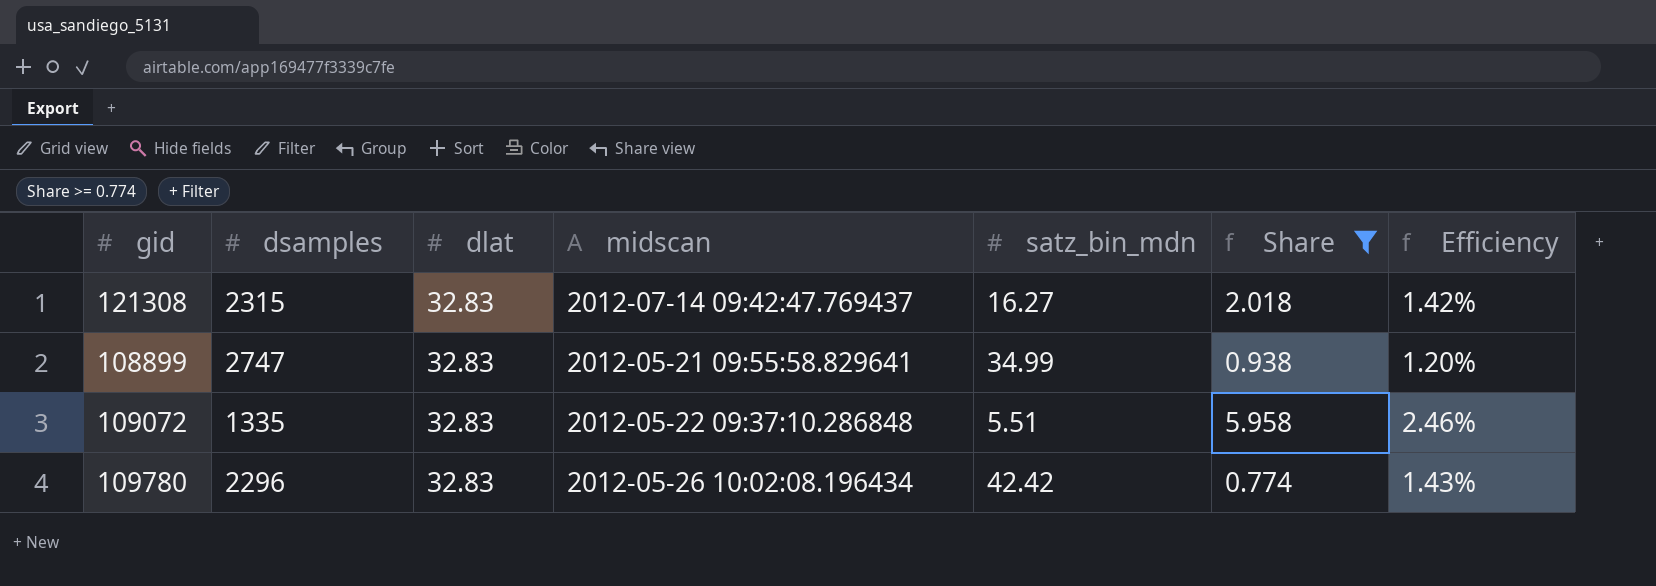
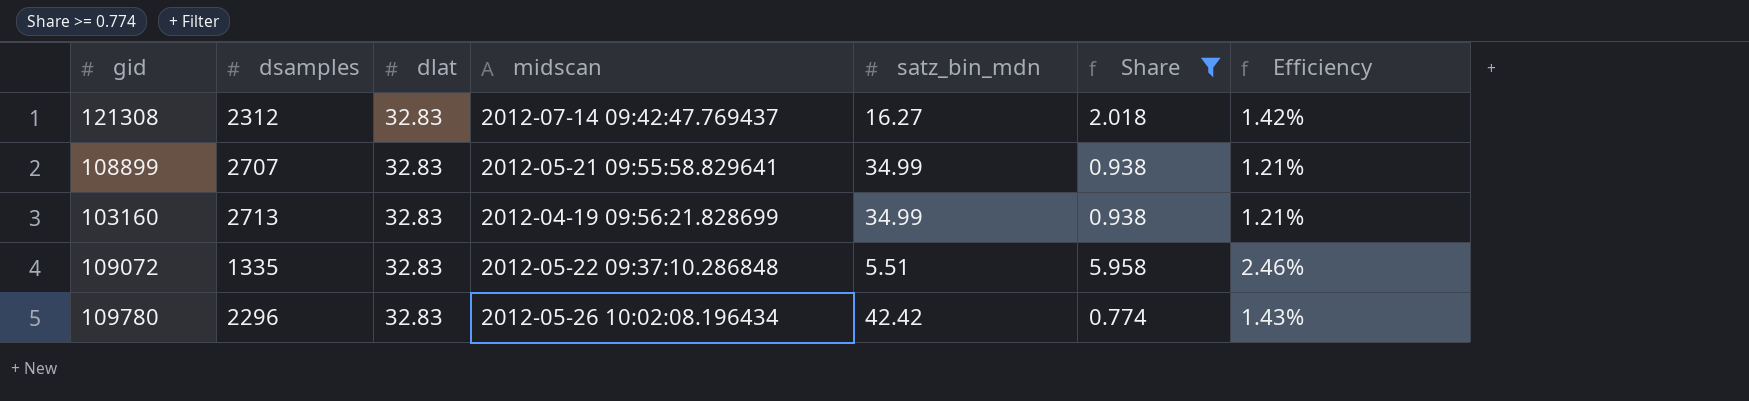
121308 | dsamples: 2315 -> 2312
108899 | dsamples: 2747 -> 2707
108899 | Efficiency: 1.20% -> 1.21%
row 103160: none -> 2713 | 32.83 | 2012-04-19 09:56:21.828699 | 34.99 | 0.938 | 1.21%

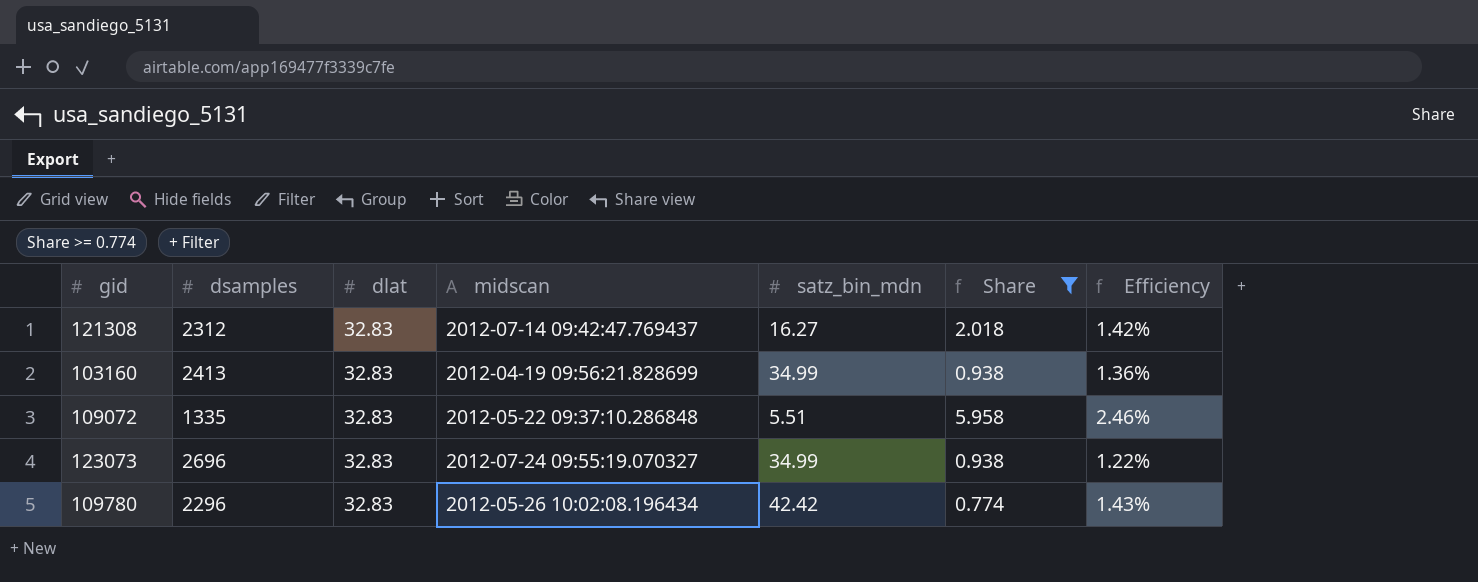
row 108899: 2707 | 32.83 | 2012-05-21 09:55:58.829641 | 34.99 | 0.938 | 1.21% -> none
103160 | dsamples: 2713 -> 2413
103160 | Efficiency: 1.21% -> 1.36%
row 123073: none -> 2696 | 32.83 | 2012-07-24 09:55:19.070327 | 34.99 | 0.938 | 1.22%

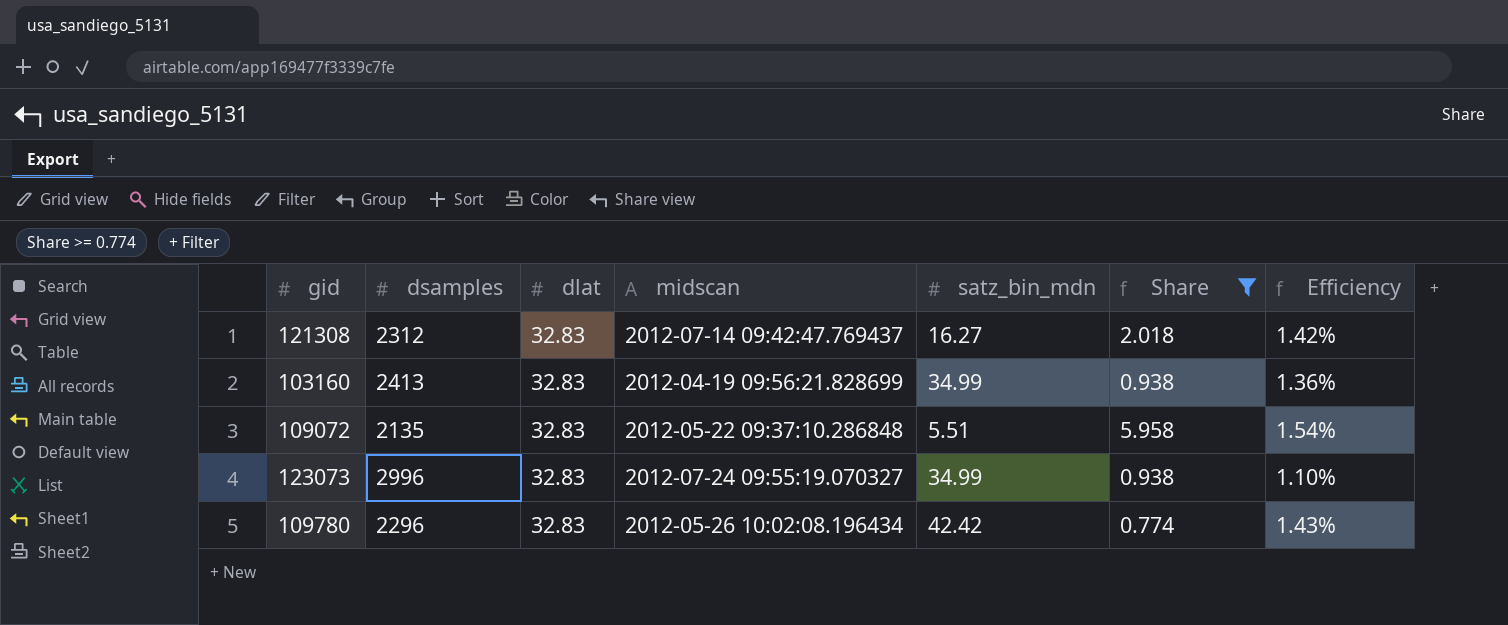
109072 | dsamples: 1335 -> 2135
109072 | Efficiency: 2.46% -> 1.54%
123073 | dsamples: 2696 -> 2996
123073 | Efficiency: 1.22% -> 1.10%

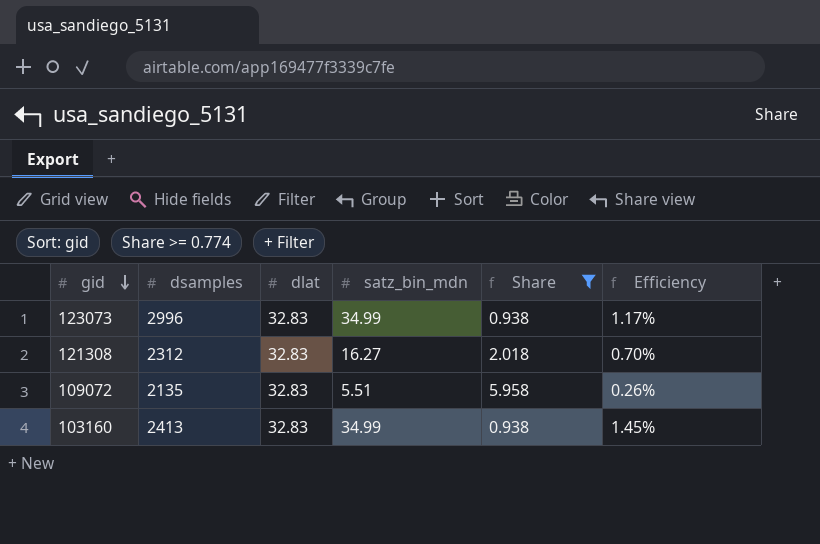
row order: none -> gid descending
column midscan | position: 4 -> none
column Efficiency | formula: [dlat] / [dsamples] -> [satz_bin_mdn] / [dsamples]
row 109780: 2296 | 32.83 | 2012-05-26 10:02:08.196434 | 42.42 | 0.774 | 1.43% -> none

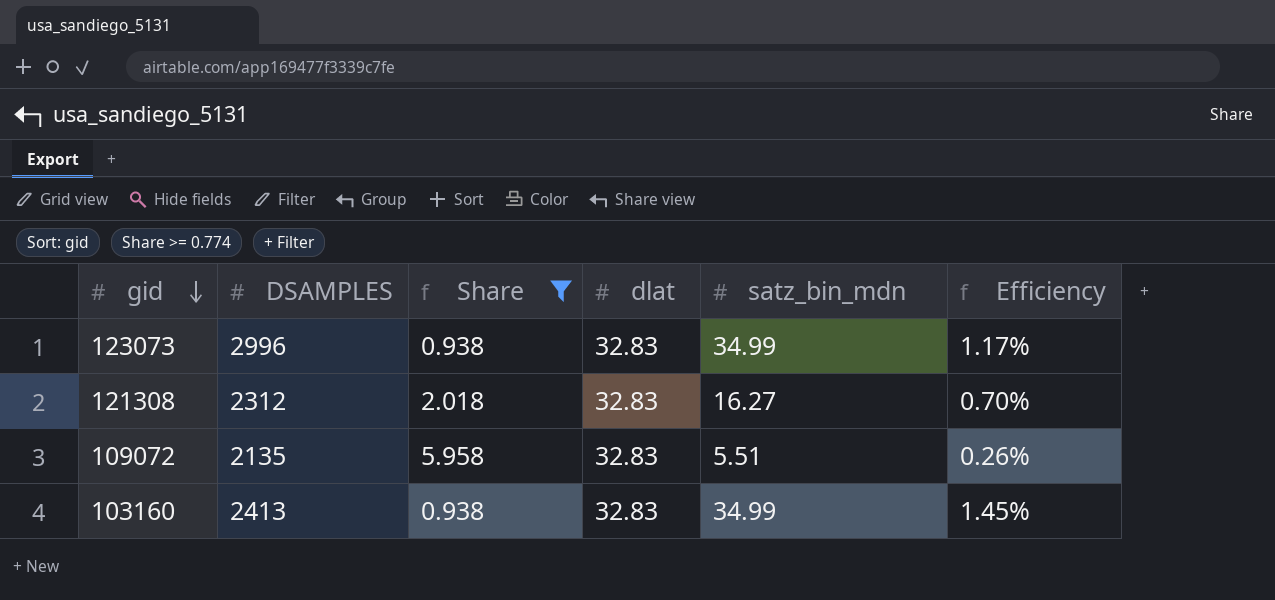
column name: dsamples -> DSAMPLES
column Share | position: 5 -> 3

